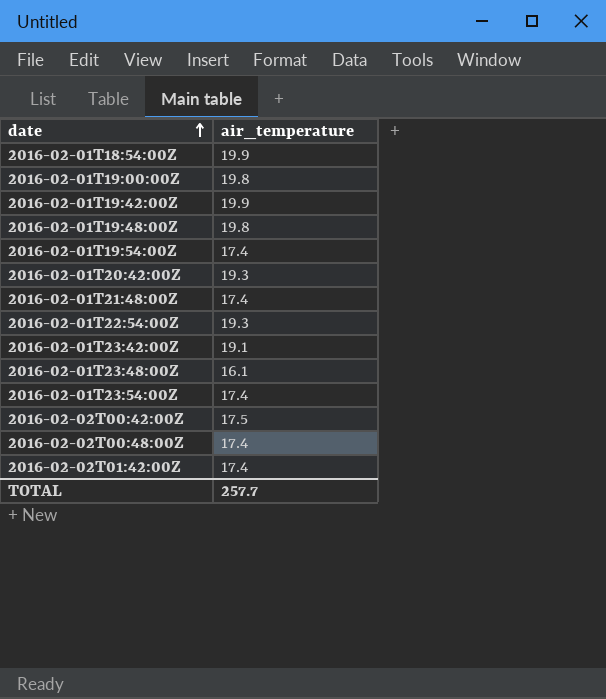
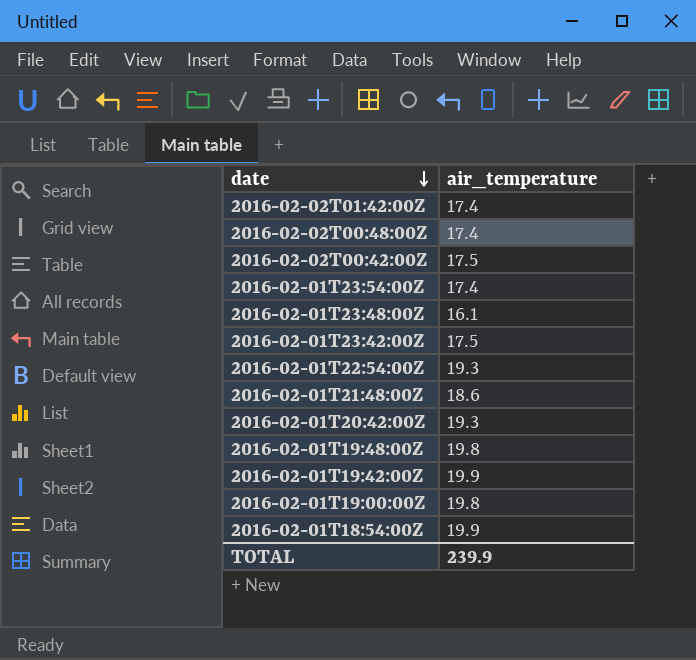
row order: date ascending -> date descending
row 2016-02-01T19:54:00Z: 17.4 -> none
2016-02-01T23:42:00Z | air_temperature: 19.1 -> 17.5
2016-02-01T21:48:00Z | air_temperature: 17.4 -> 18.6
TOTAL | air_temperature: 257.7 -> 239.9

